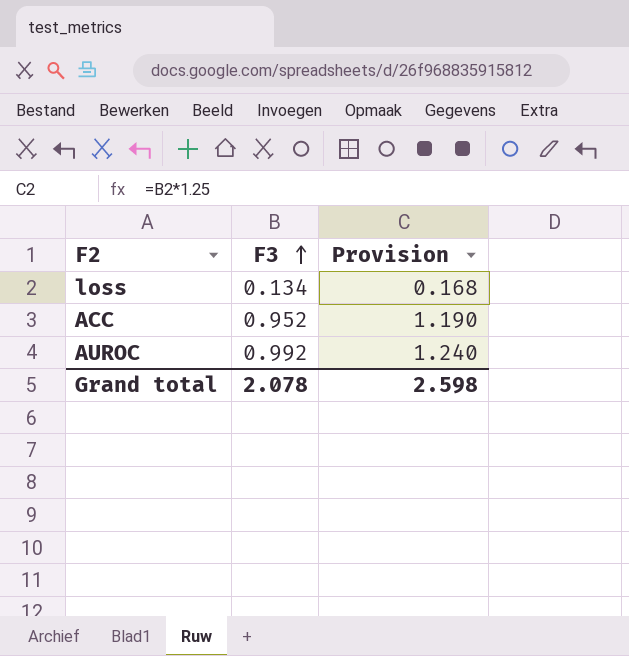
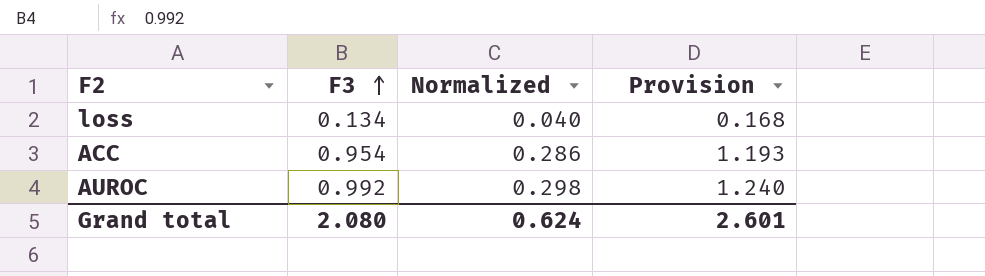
column Normalized | formula: none -> [F3] * 0.3
ACC | F3: 0.952 -> 0.954
ACC | Provision: 1.190 -> 1.193
Grand total | F3: 2.078 -> 2.080
Grand total | Provision: 2.598 -> 2.601

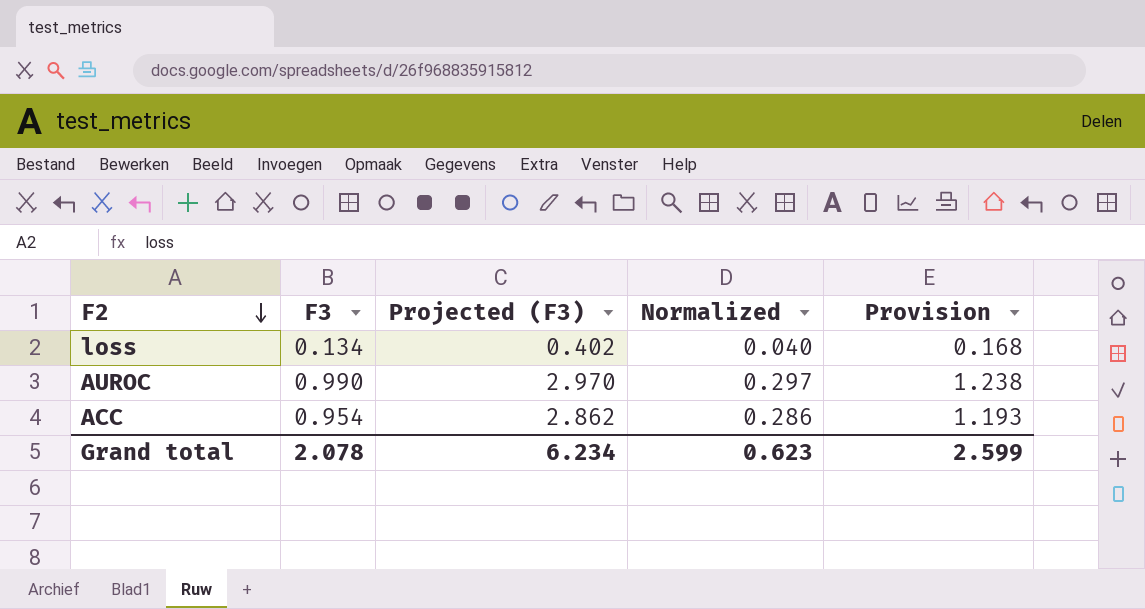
row order: F3 ascending -> F2 descending
column Projected (F3) | formula: none -> [F3] * 3
AUROC | F3: 0.992 -> 0.990
AUROC | Normalized: 0.298 -> 0.297
AUROC | Provision: 1.240 -> 1.238
Grand total | F3: 2.080 -> 2.078
Grand total | Normalized: 0.624 -> 0.623
Grand total | Provision: 2.601 -> 2.599

